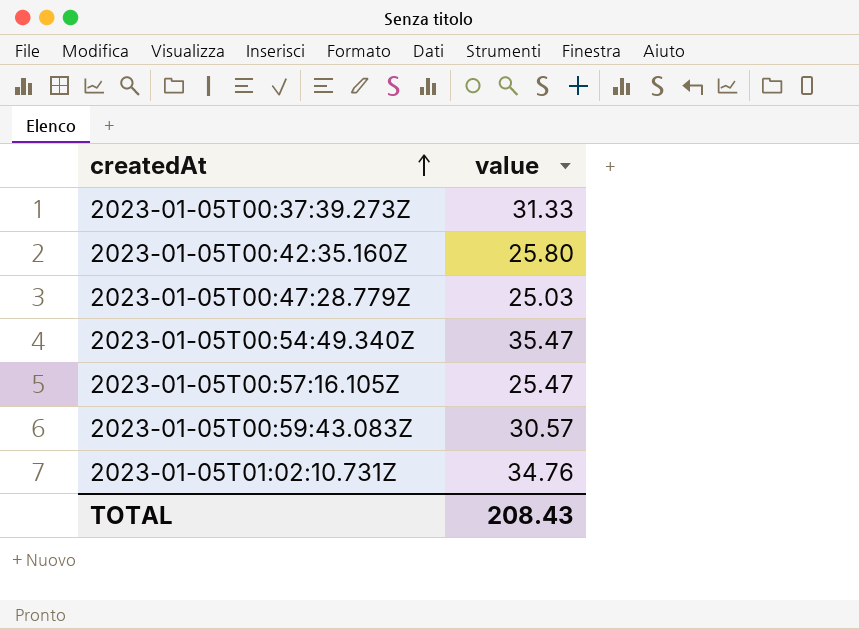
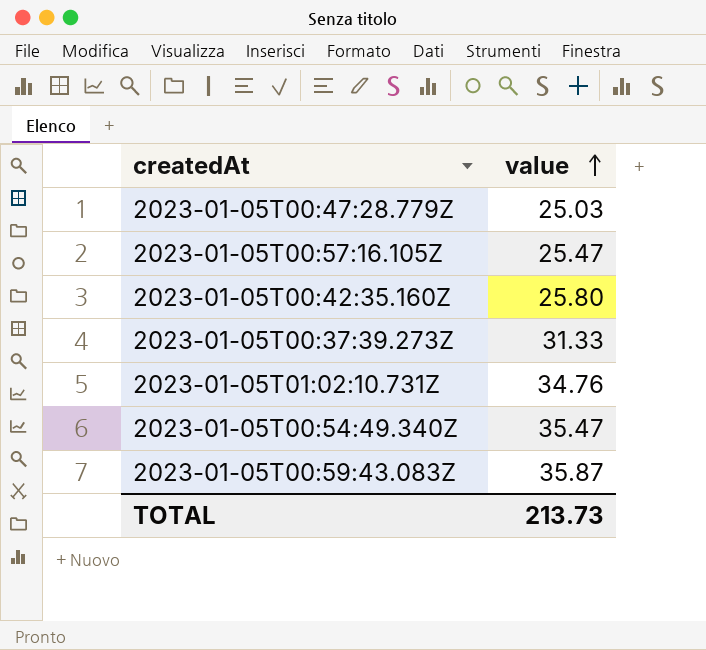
row order: createdAt ascending -> value ascending
2023-01-05T00:59:43.083Z | value: 30.57 -> 35.87
TOTAL | value: 208.43 -> 213.73

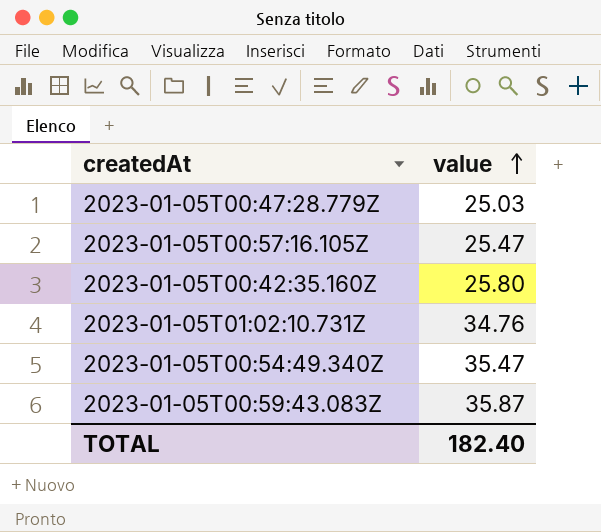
row 2023-01-05T00:37:39.273Z: 31.33 -> none
TOTAL | value: 213.73 -> 182.40

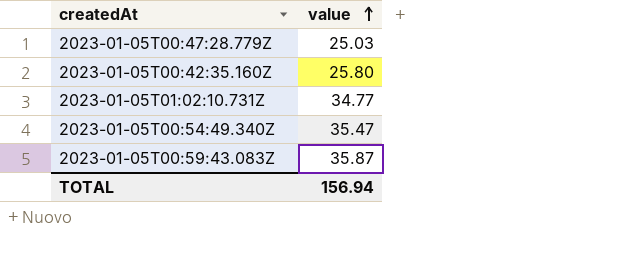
row 2023-01-05T00:57:16.105Z: 25.47 -> none
2023-01-05T01:02:10.731Z | value: 34.76 -> 34.77
TOTAL | value: 182.40 -> 156.94

